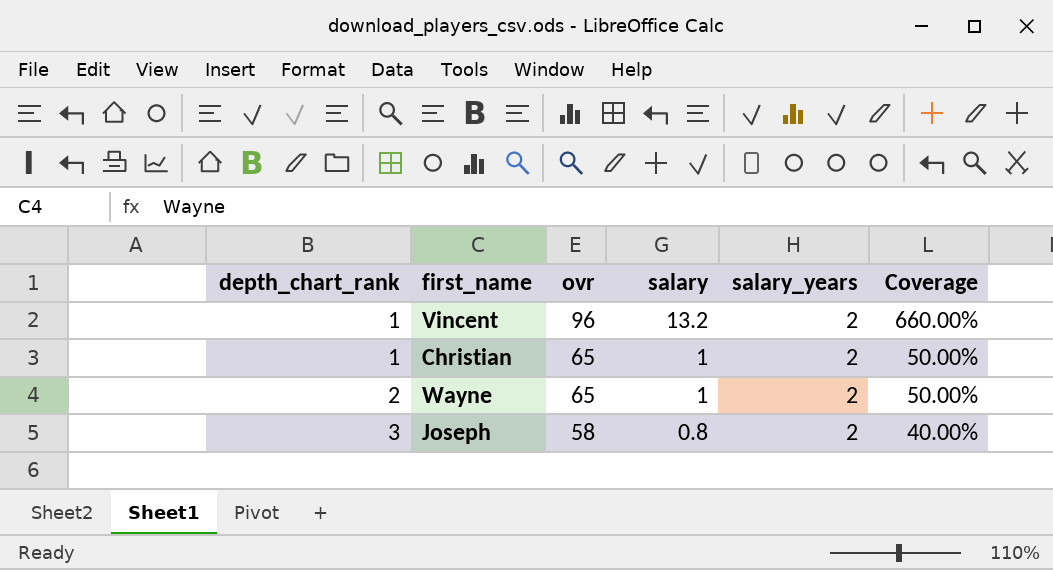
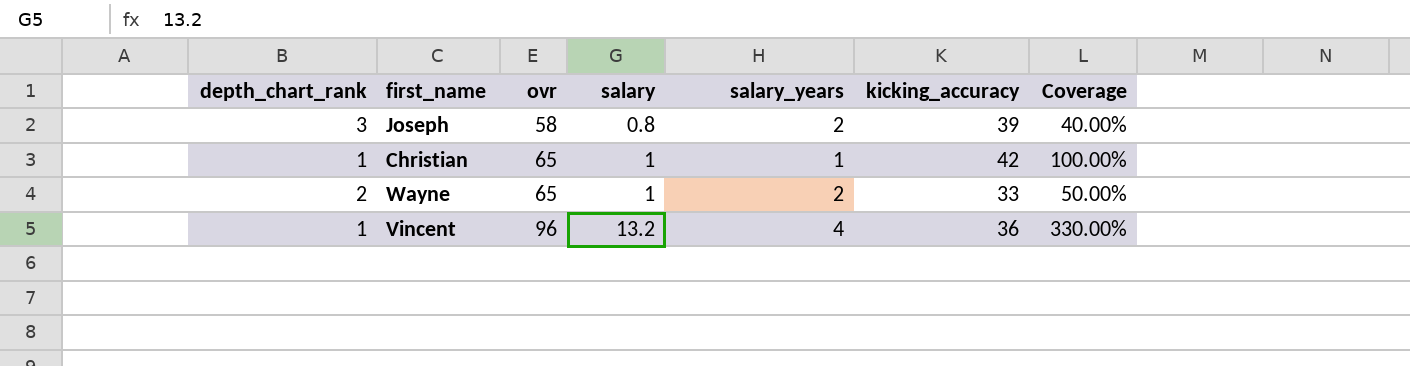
row order: depth_chart_rank ascending -> ovr ascending
column kicking_accuracy | position: none -> 6
Christian | salary_years: 2 -> 1
Christian | Coverage: 50.00% -> 100.00%
Vincent | salary_years: 2 -> 4
Vincent | Coverage: 660.00% -> 330.00%

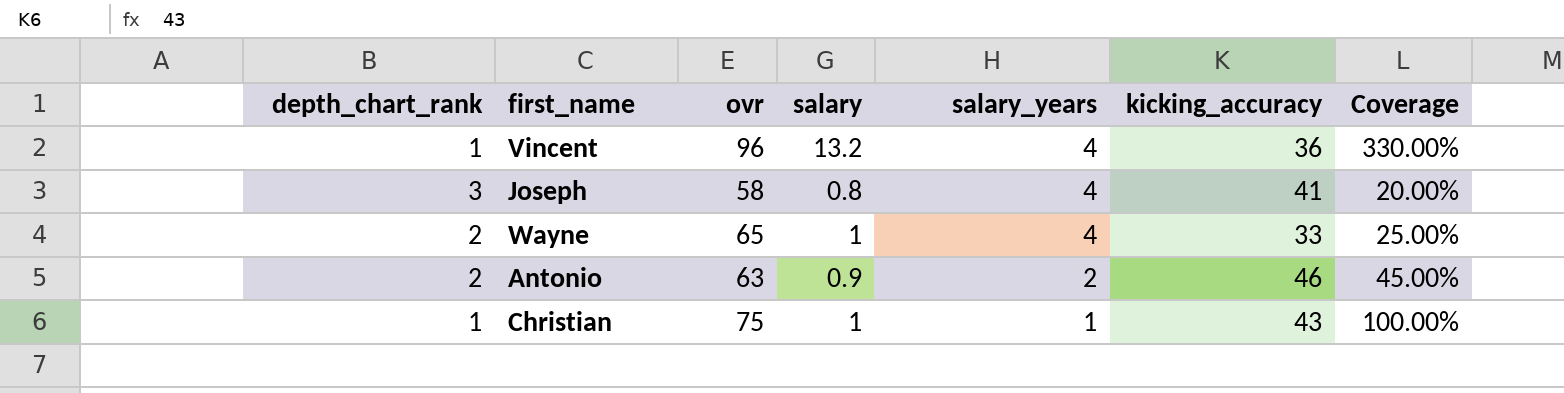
row order: ovr ascending -> salary_years descending
Joseph | salary_years: 2 -> 4
Joseph | kicking_accuracy: 39 -> 41
Joseph | Coverage: 40.00% -> 20.00%
Wayne | salary_years: 2 -> 4
Wayne | Coverage: 50.00% -> 25.00%
row Antonio: none -> 2 | 63 | 0.9 | 2 | 46 | 45.00%
Christian | ovr: 65 -> 75
Christian | kicking_accuracy: 42 -> 43

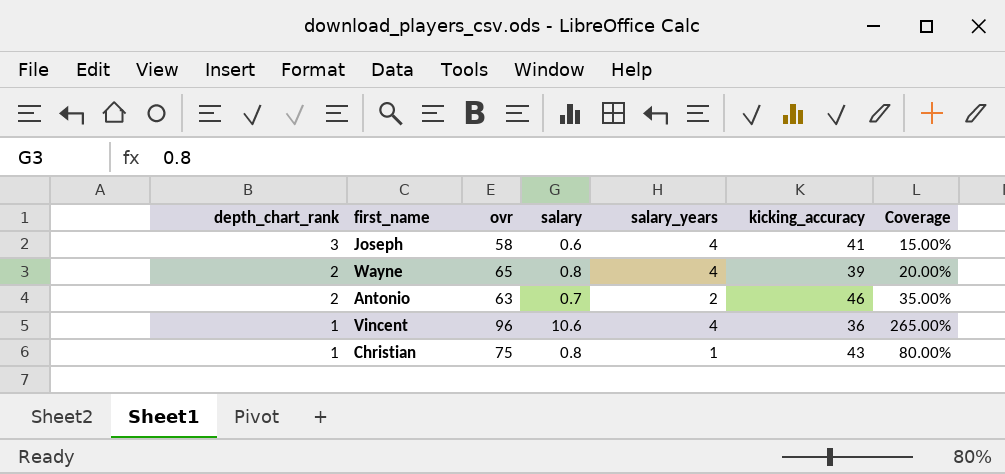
row order: salary_years descending -> depth_chart_rank descending
Joseph | salary: 0.8 -> 0.6
Joseph | Coverage: 20.00% -> 15.00%
Wayne | salary: 1 -> 0.8
Wayne | kicking_accuracy: 33 -> 39
Wayne | Coverage: 25.00% -> 20.00%
Antonio | salary: 0.9 -> 0.7
Antonio | Coverage: 45.00% -> 35.00%
Vincent | salary: 13.2 -> 10.6
Vincent | Coverage: 330.00% -> 265.00%
Christian | salary: 1 -> 0.8
Christian | Coverage: 100.00% -> 80.00%

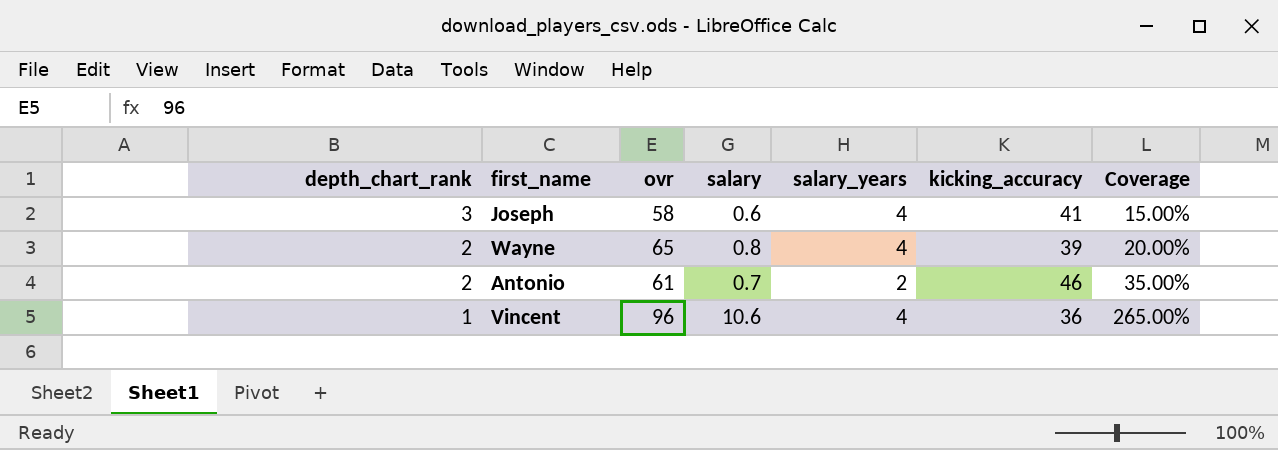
row Christian: 1 | 75 | 0.8 | 1 | 43 | 80.00% -> none
Antonio | ovr: 63 -> 61

